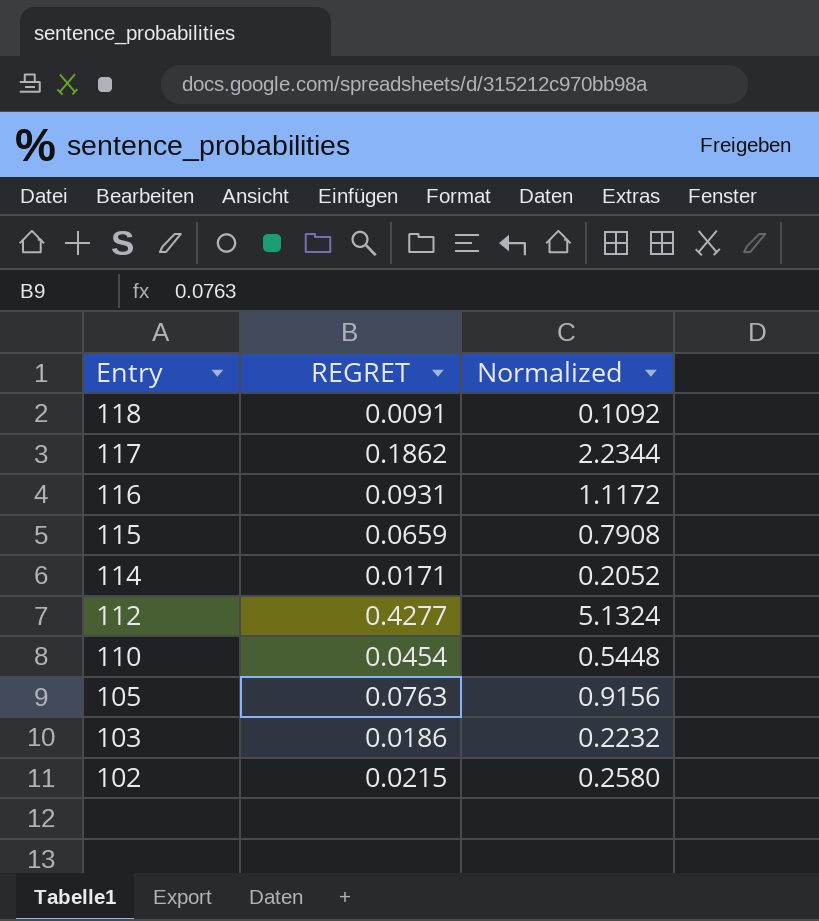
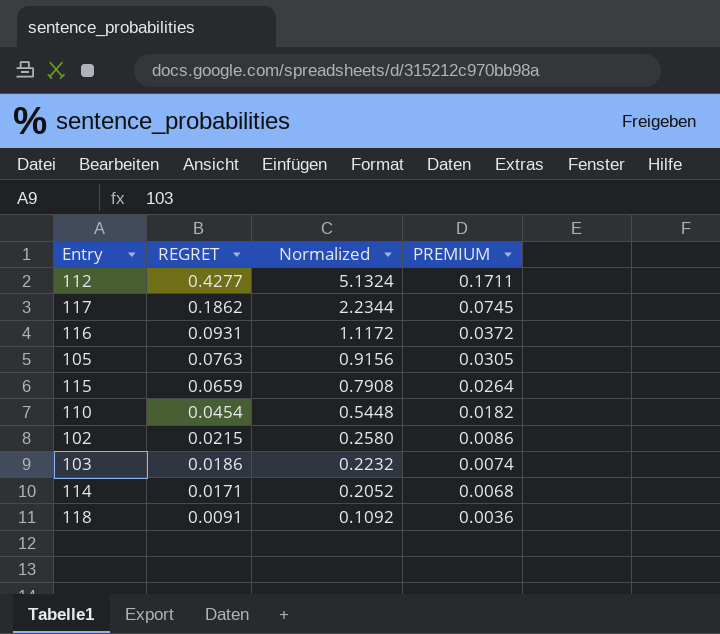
row order: Entry descending -> REGRET descending
column PREMIUM | formula: none -> [REGRET] * 0.4

